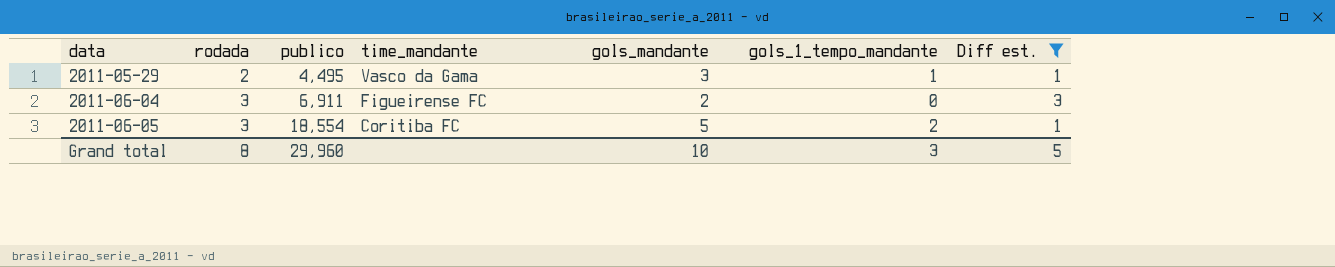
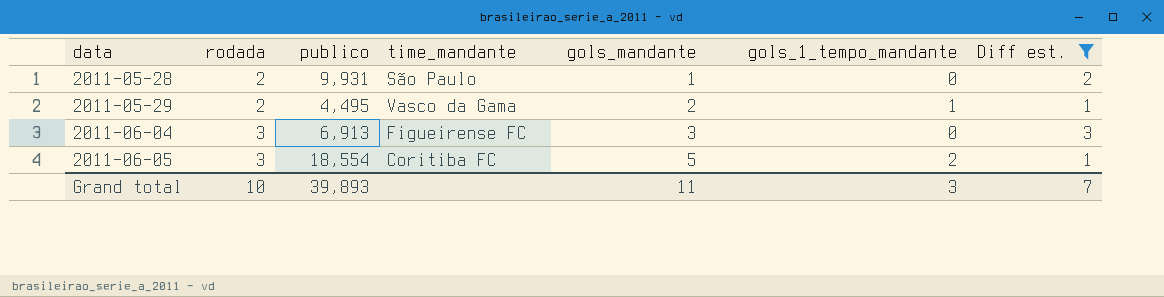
row 2011-05-28: none -> 2 | 9,931 | São Paulo | 1 | 0 | 2
2011-05-29 | gols_mandante: 3 -> 2
2011-06-04 | publico: 6,911 -> 6,913
2011-06-04 | gols_mandante: 2 -> 3
Grand total | rodada: 8 -> 10
Grand total | publico: 29,960 -> 39,893
Grand total | gols_mandante: 10 -> 11
Grand total | Diff est.: 5 -> 7

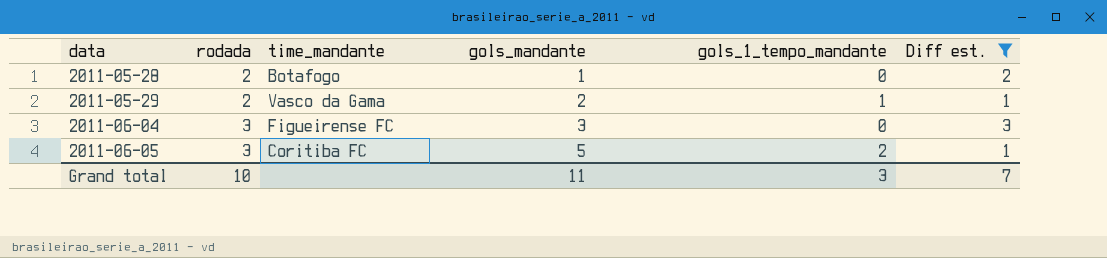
column publico | position: 3 -> none
2011-05-28 | time_mandante: São Paulo -> Botafogo

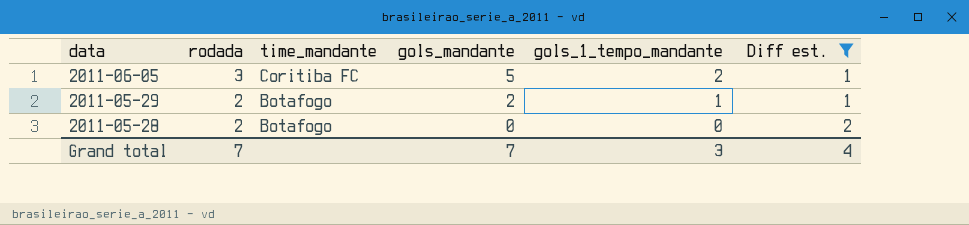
row order: data ascending -> data descending
row 2011-06-04: 3 | Figueirense FC | 3 | 0 | 3 -> none
2011-05-29 | time_mandante: Vasco da Gama -> Botafogo
2011-05-28 | gols_mandante: 1 -> 0
Grand total | rodada: 10 -> 7
Grand total | gols_mandante: 11 -> 7
Grand total | Diff est.: 7 -> 4

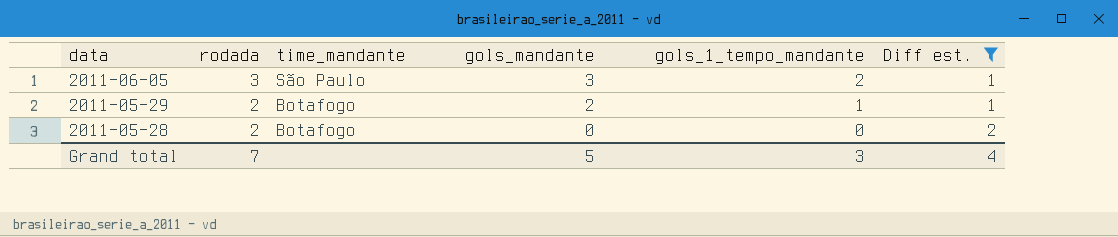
2011-06-05 | time_mandante: Coritiba FC -> São Paulo
2011-06-05 | gols_mandante: 5 -> 3
Grand total | gols_mandante: 7 -> 5

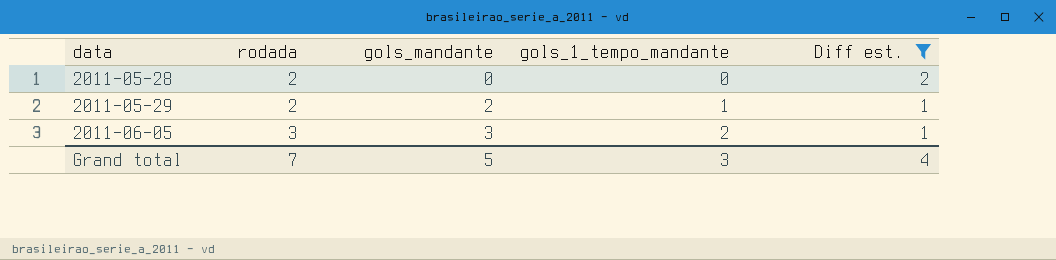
row order: data descending -> data ascending
column time_mandante | position: 3 -> none

